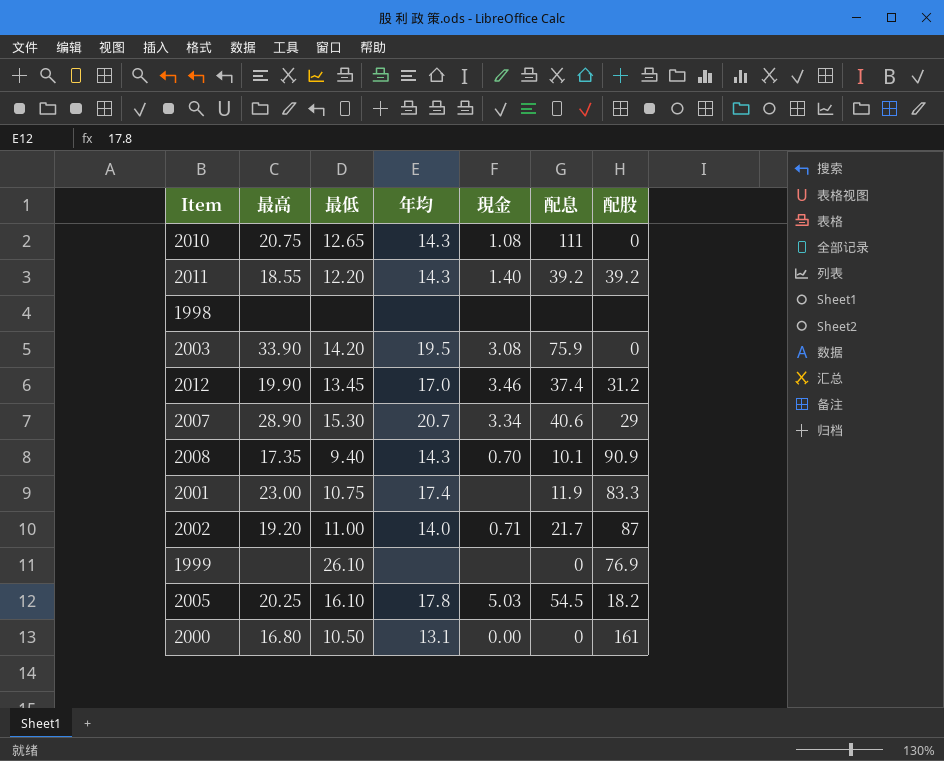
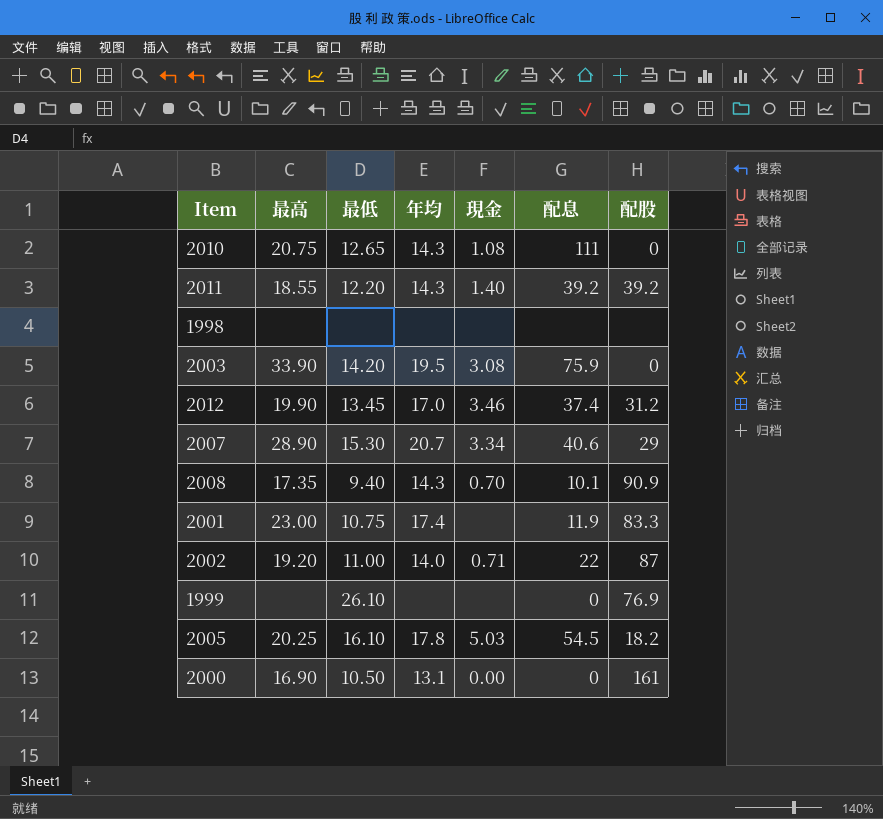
2002 | 配息: 21.7 -> 22
2000 | 最高: 16.80 -> 16.90

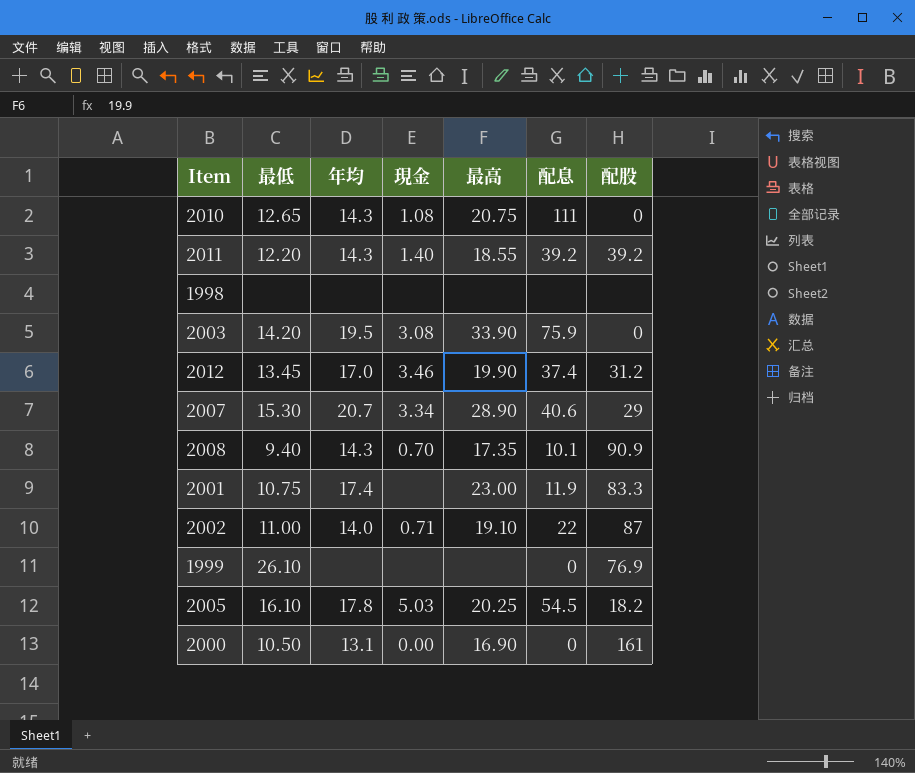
column 最高 | position: 2 -> 5
2002 | 最高: 19.20 -> 19.10

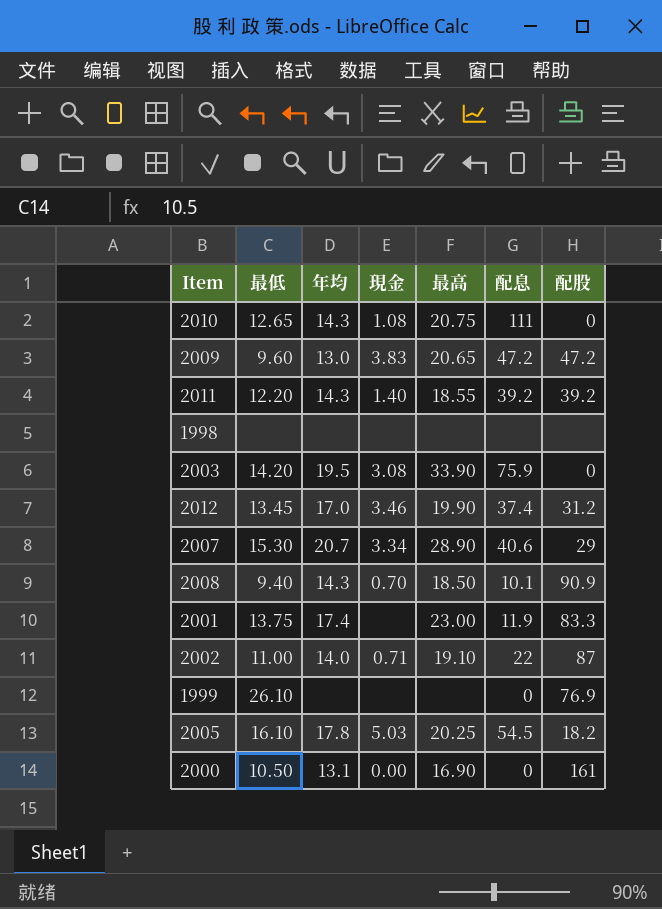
row 2009: none -> 9.60 | 13.0 | 3.83 | 20.65 | 47.2 | 47.2
2008 | 最高: 17.35 -> 18.50
2001 | 最低: 10.75 -> 13.75

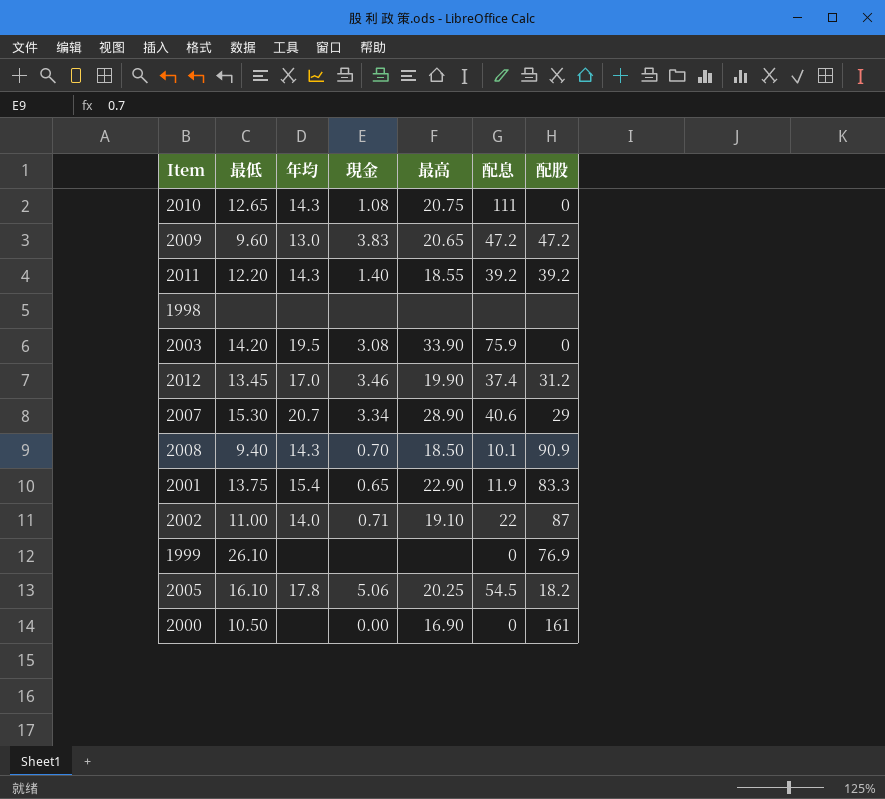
2001 | 年均: 17.4 -> 15.4
2001 | 現金: none -> 0.65
2001 | 最高: 23.00 -> 22.90
2005 | 現金: 5.03 -> 5.06
2000 | 年均: 13.1 -> none

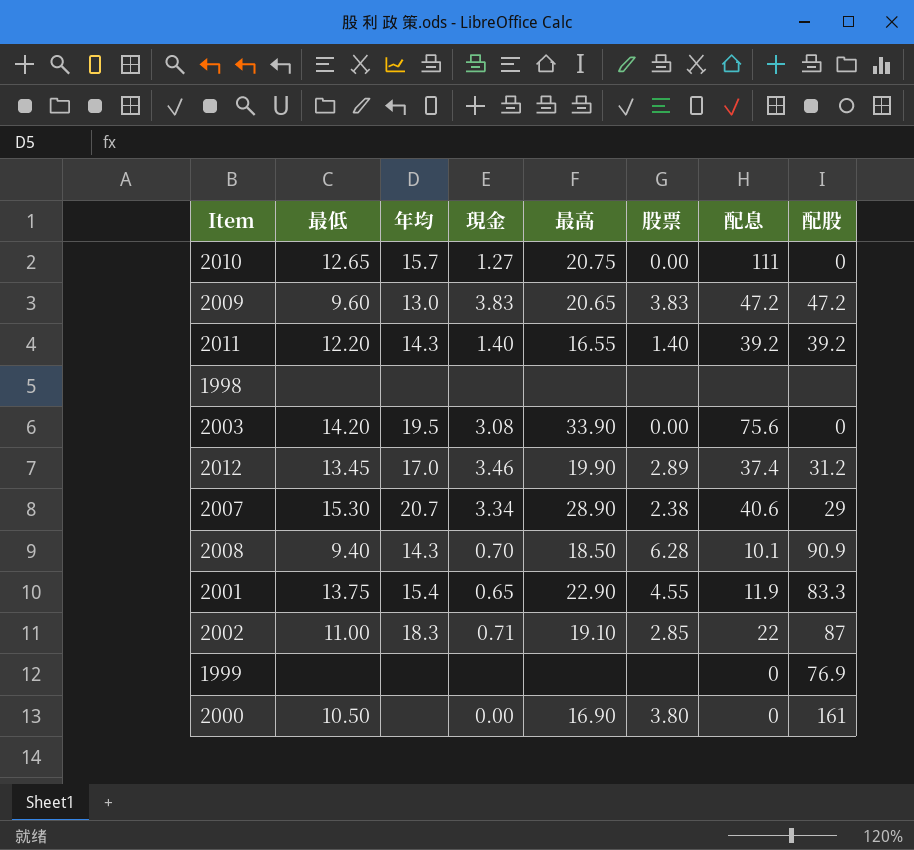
column 股票 | position: none -> 6
row 2005: 16.10 | 17.8 | 5.06 | 20.25 | 54.5 | 18.2 -> none
2010 | 年均: 14.3 -> 15.7
2010 | 現金: 1.08 -> 1.27
2011 | 最高: 18.55 -> 16.55
2003 | 配息: 75.9 -> 75.6
2002 | 年均: 14.0 -> 18.3
1999 | 最低: 26.10 -> none

